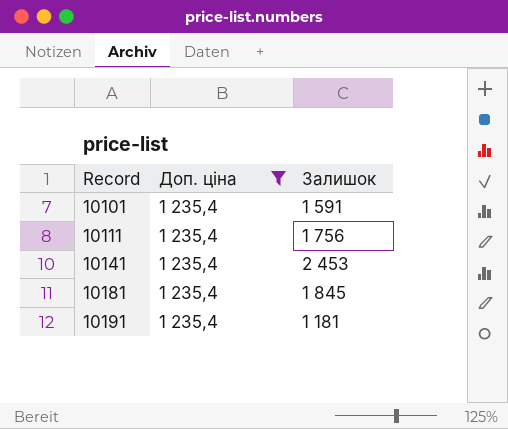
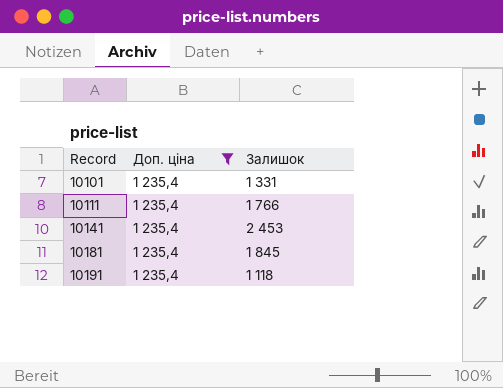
10101 | Залишок: 1 591 -> 1 331
10111 | Залишок: 1 756 -> 1 766
10191 | Залишок: 1 181 -> 1 118

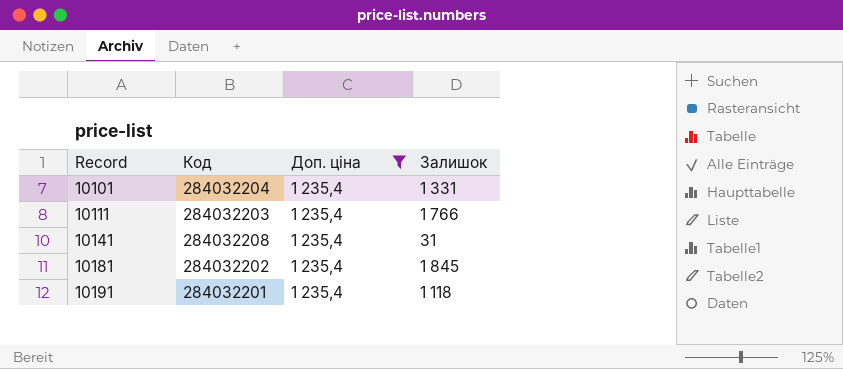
column Код | position: none -> 2
10141 | Залишок: 2 453 -> 31

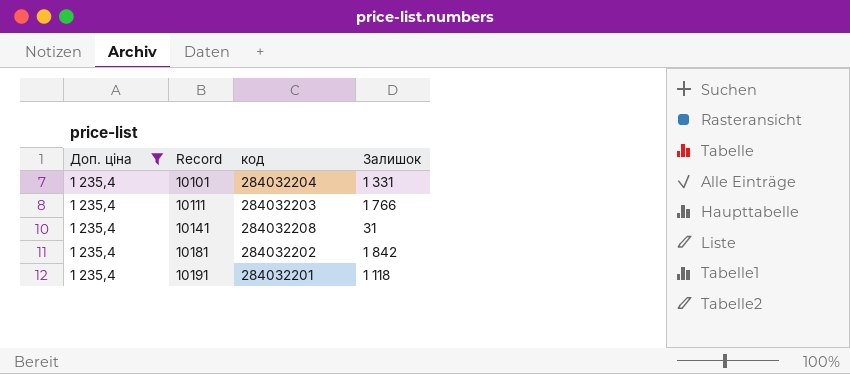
column Доп. ціна | position: 3 -> 1
column name: Код -> код
10181 | Залишок: 1 845 -> 1 842

